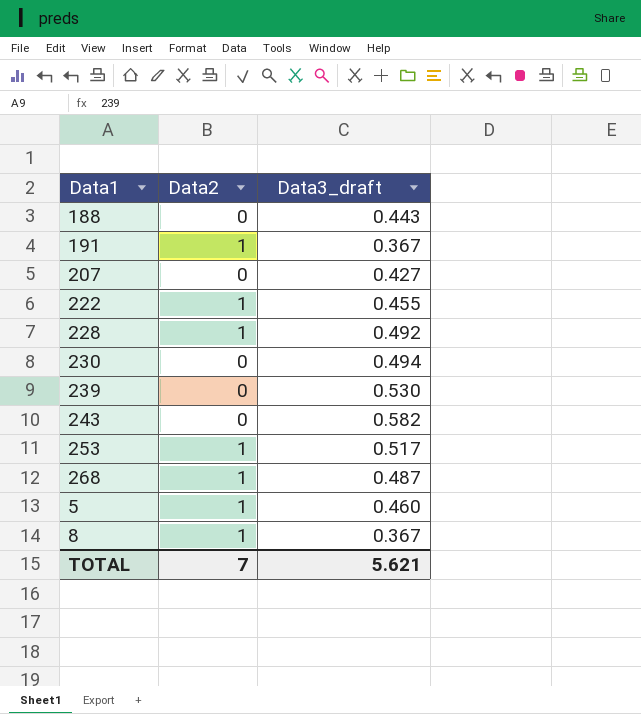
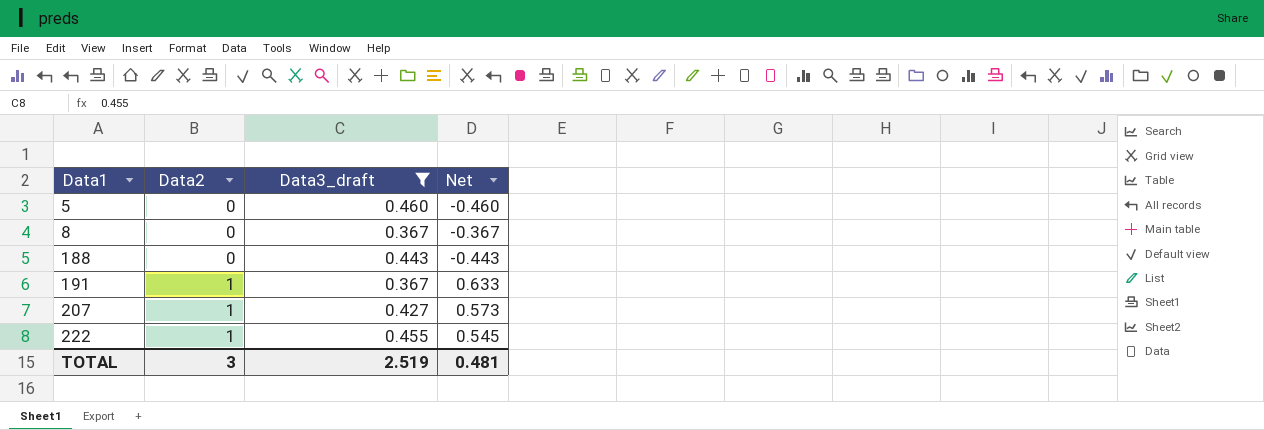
filter: none -> Data3_draft <= 0.460
row order: none -> Data1 ascending
column Net | formula: none -> [Data2] - [Data3_draft]
5 | Data2: 1 -> 0
8 | Data2: 1 -> 0
207 | Data2: 0 -> 1
TOTAL | Data2: 7 -> 3
TOTAL | Data3_draft: 5.621 -> 2.519

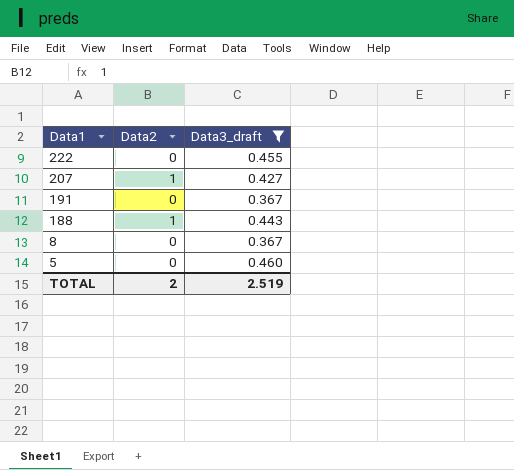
row order: Data1 ascending -> Data1 descending
column Net | formula: [Data2] - [Data3_draft] -> none
222 | Data2: 1 -> 0
191 | Data2: 1 -> 0
188 | Data2: 0 -> 1
TOTAL | Data2: 3 -> 2

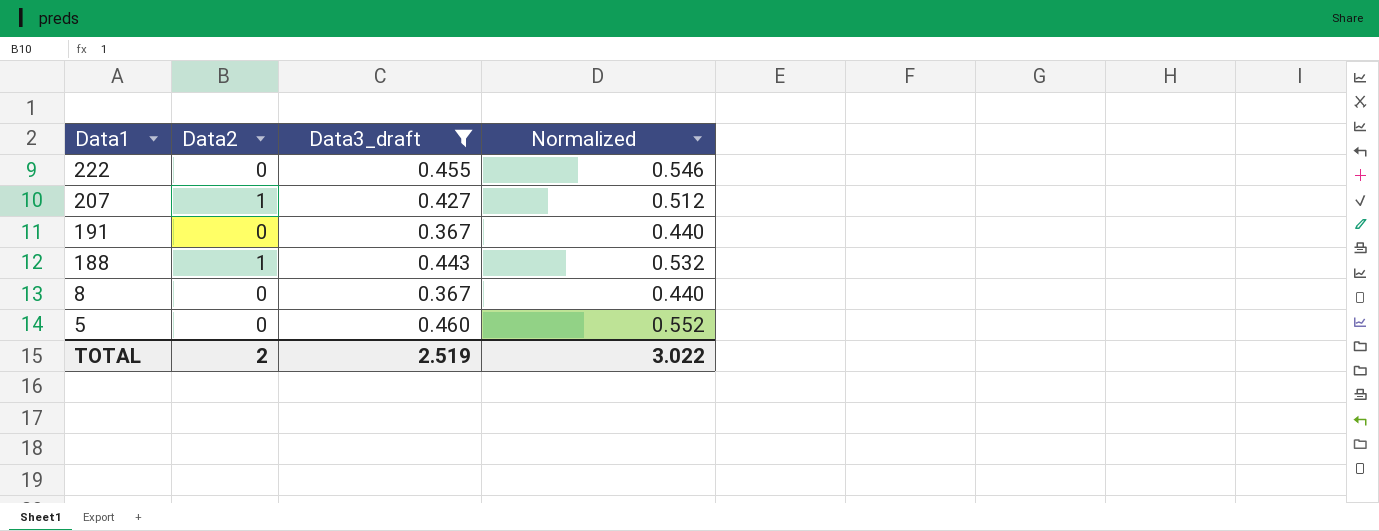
column Normalized | formula: none -> [Data3_draft] * 1.2

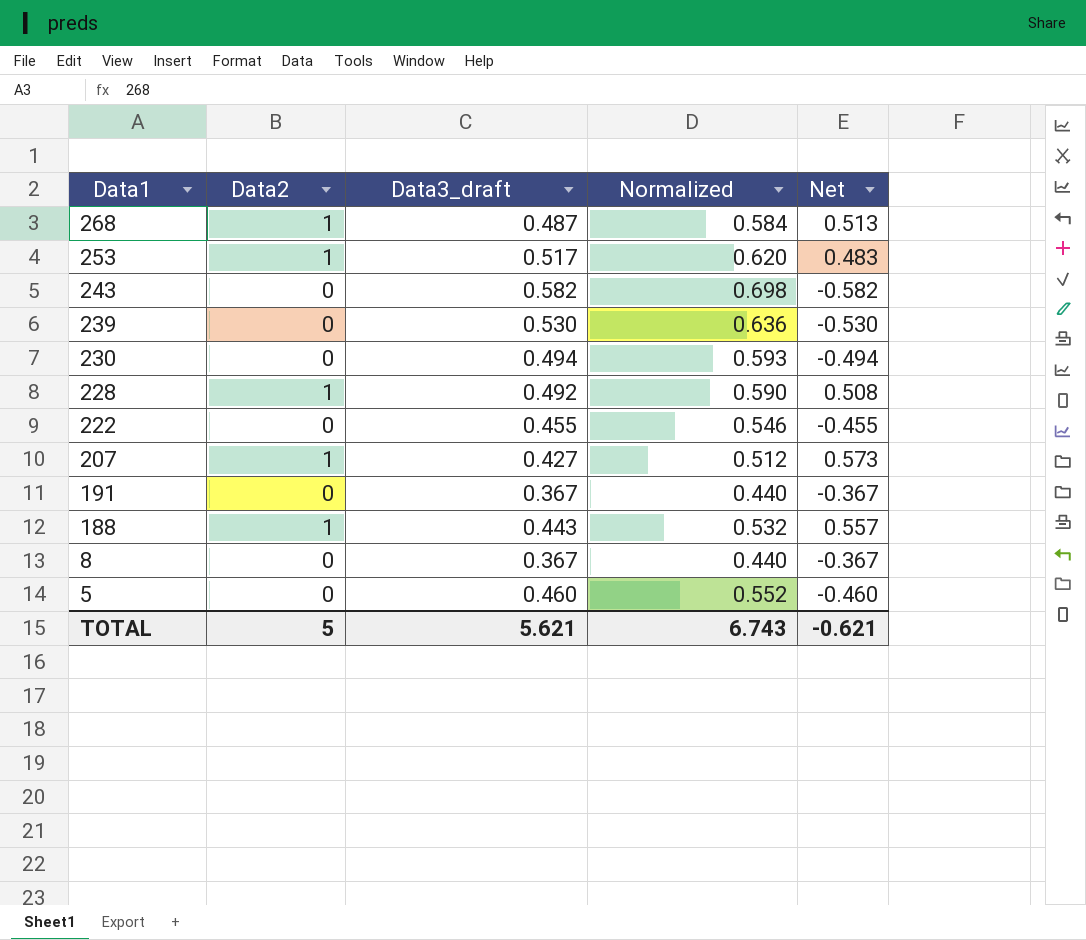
filter: Data3_draft <= 0.460 -> none
column Net | formula: none -> [Data2] - [Data3_draft]
TOTAL | Data2: 2 -> 5
TOTAL | Data3_draft: 2.519 -> 5.621
TOTAL | Normalized: 3.022 -> 6.743

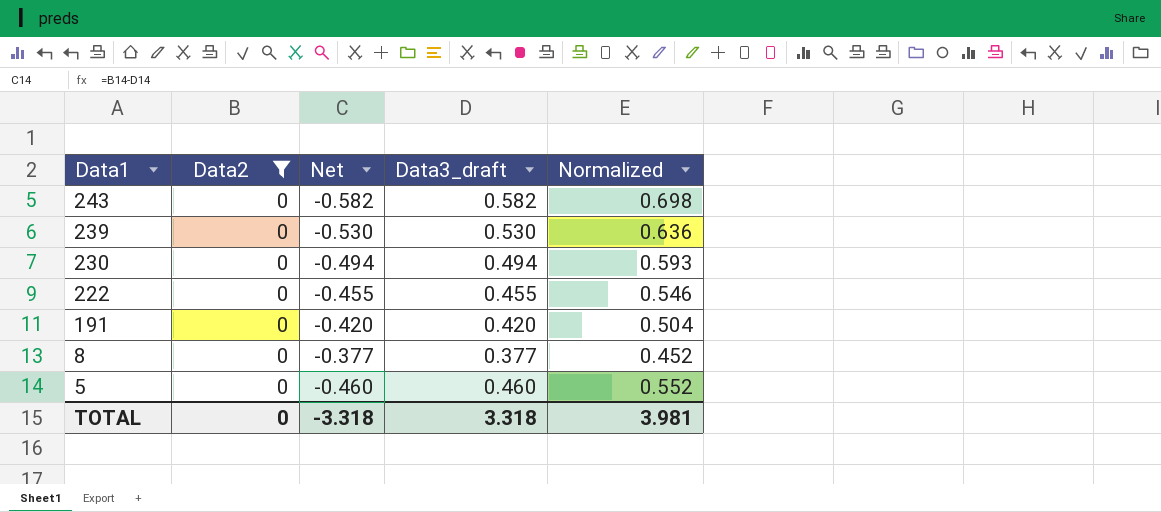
filter: none -> Data2 = 0
column Net | position: 5 -> 3
191 | Net: -0.367 -> -0.420
191 | Data3_draft: 0.367 -> 0.420
191 | Normalized: 0.440 -> 0.504
8 | Net: -0.367 -> -0.377
8 | Data3_draft: 0.367 -> 0.377
8 | Normalized: 0.440 -> 0.452
TOTAL | Data2: 5 -> 0
TOTAL | Net: -0.621 -> -3.318
TOTAL | Data3_draft: 5.621 -> 3.318
TOTAL | Normalized: 6.743 -> 3.981

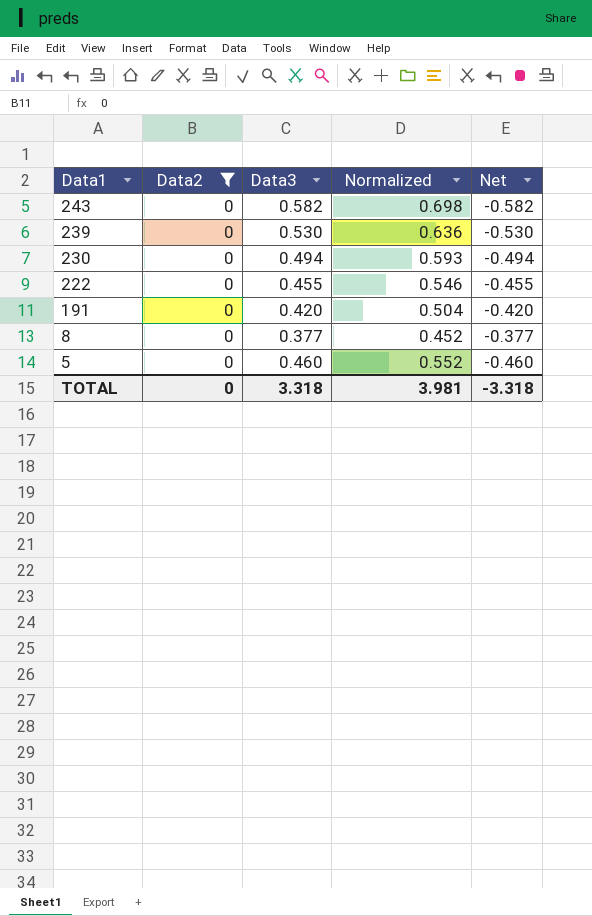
column name: Data3_draft -> Data3
column Net | position: 3 -> 5

